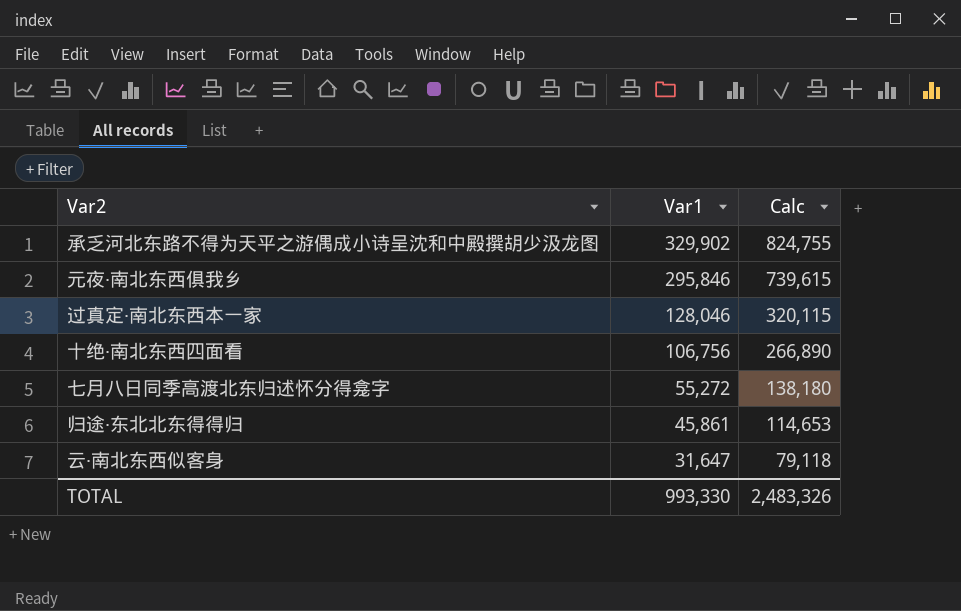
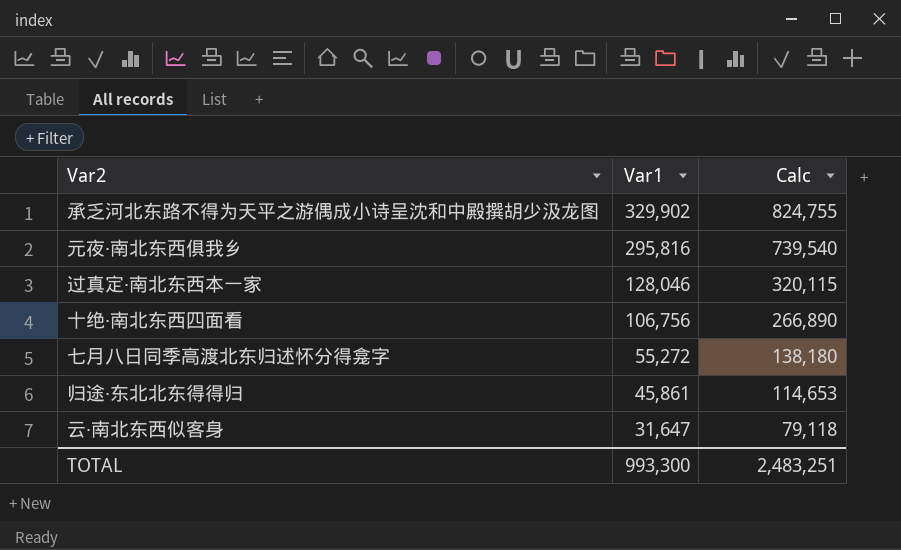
元夜·南北东西俱我乡 | Var1: 295,846 -> 295,816
元夜·南北东西俱我乡 | Calc: 739,615 -> 739,540
TOTAL | Var1: 993,330 -> 993,300
TOTAL | Calc: 2,483,326 -> 2,483,251

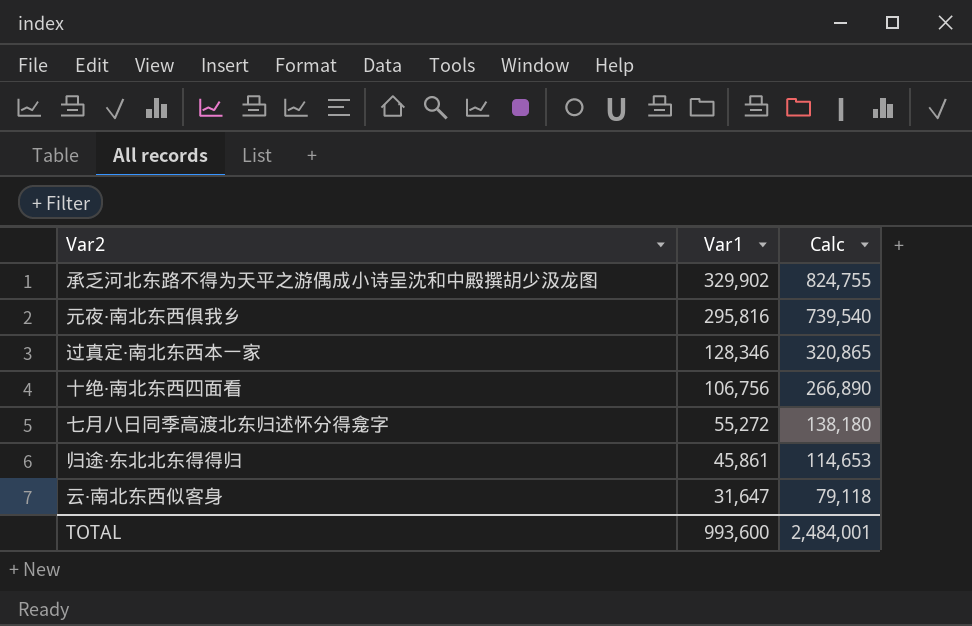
过真定·南北东西本一家 | Var1: 128,046 -> 128,346
过真定·南北东西本一家 | Calc: 320,115 -> 320,865
TOTAL | Var1: 993,300 -> 993,600
TOTAL | Calc: 2,483,251 -> 2,484,001

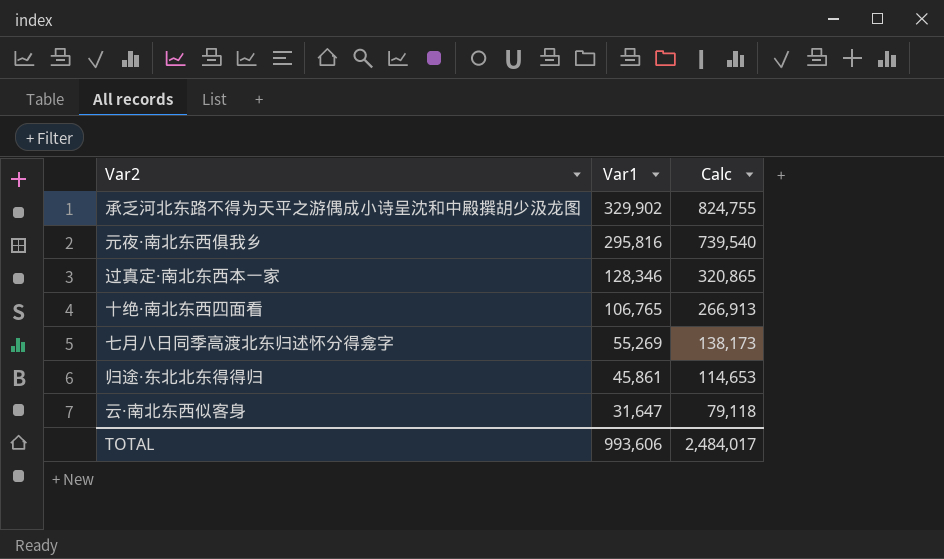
十绝·南北东西四面看 | Var1: 106,756 -> 106,765
十绝·南北东西四面看 | Calc: 266,890 -> 266,913
七月八日同季高渡北东归述怀分得龛字 | Var1: 55,272 -> 55,269
七月八日同季高渡北东归述怀分得龛字 | Calc: 138,180 -> 138,173
TOTAL | Var1: 993,600 -> 993,606
TOTAL | Calc: 2,484,001 -> 2,484,017

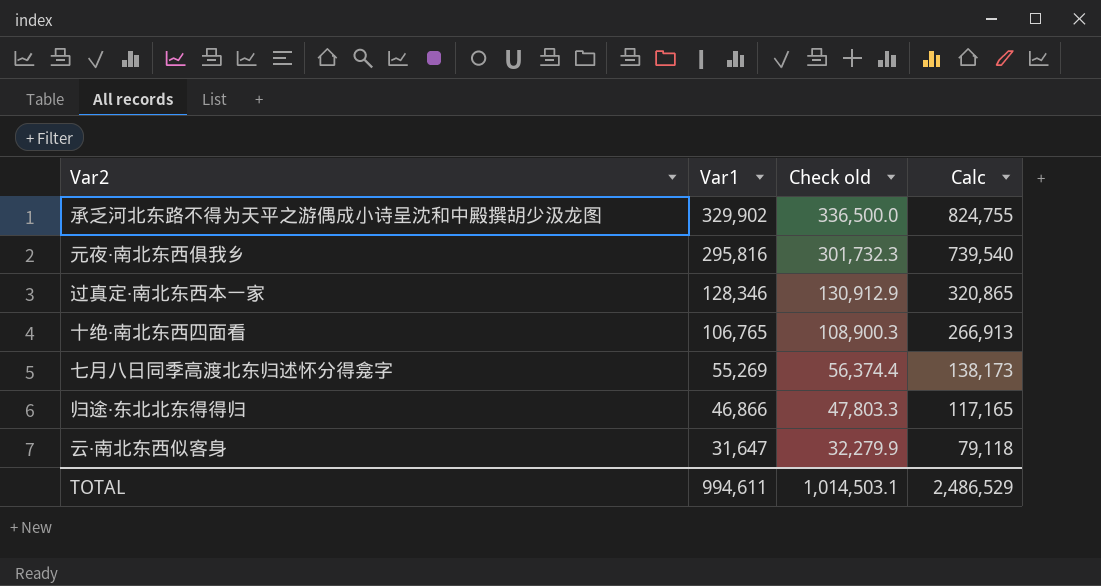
column Check old | formula: none -> [Var1] * 1.02
归途·东北北东得得归 | Var1: 45,861 -> 46,866
归途·东北北东得得归 | Calc: 114,653 -> 117,165
TOTAL | Var1: 993,606 -> 994,611
TOTAL | Calc: 2,484,017 -> 2,486,529

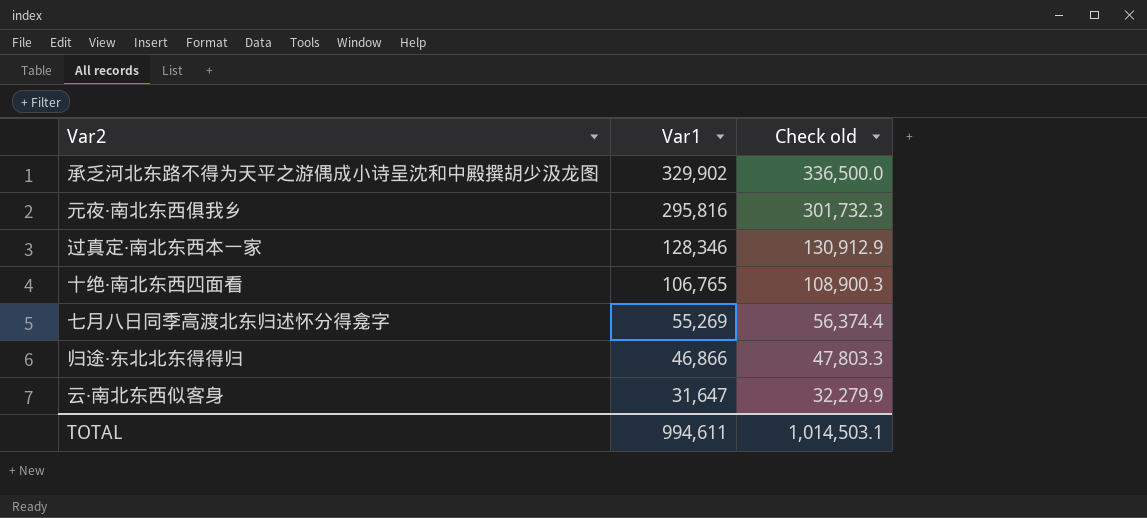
column Calc | formula: [Var1] * 2.5 -> none

